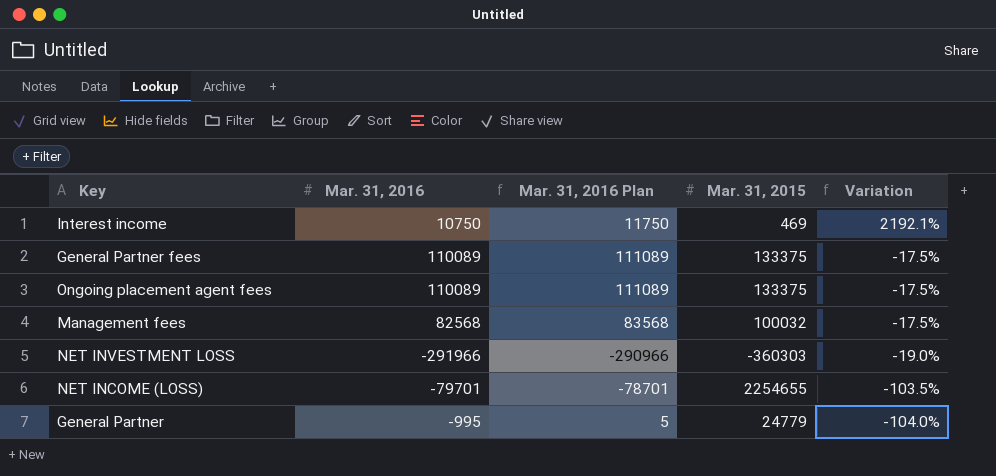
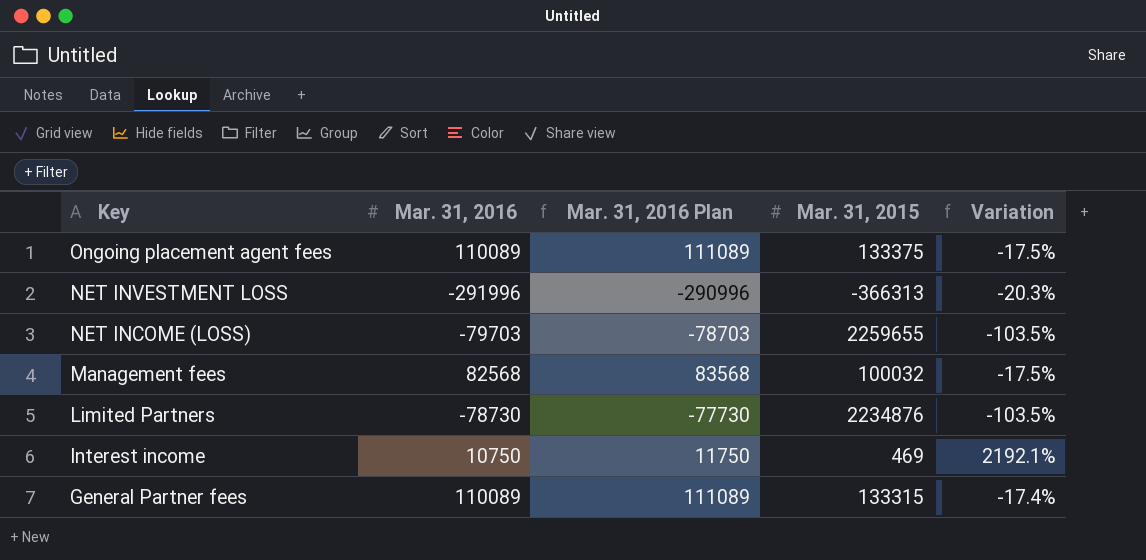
row order: Variation descending -> Key descending
row General Partner: -995 | 5 | 24779 | -104.0% -> none
NET INVESTMENT LOSS | Mar. 31, 2016: -291966 -> -291996
NET INVESTMENT LOSS | Mar. 31, 2016 Plan: -290966 -> -290996
NET INVESTMENT LOSS | Mar. 31, 2015: -360303 -> -366313
NET INVESTMENT LOSS | Variation: -19.0% -> -20.3%
NET INCOME (LOSS) | Mar. 31, 2016: -79701 -> -79703
NET INCOME (LOSS) | Mar. 31, 2016 Plan: -78701 -> -78703
NET INCOME (LOSS) | Mar. 31, 2015: 2254655 -> 2259655
row Limited Partners: none -> -78730 | -77730 | 2234876 | -103.5%
General Partner fees | Mar. 31, 2015: 133375 -> 133315
General Partner fees | Variation: -17.5% -> -17.4%

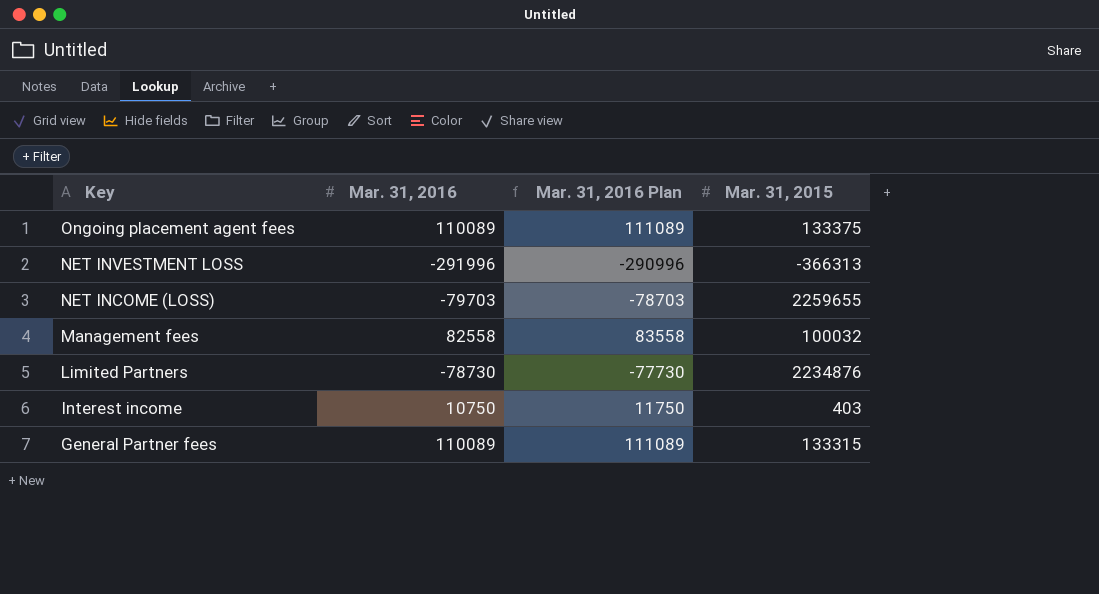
column Variation | formula: ([Mar. 31, 2016] - [Mar. 31, 2015]) / [Mar. 31, 2015] -> none
Management fees | Mar. 31, 2016: 82568 -> 82558
Management fees | Mar. 31, 2016 Plan: 83568 -> 83558
Interest income | Mar. 31, 2015: 469 -> 403

